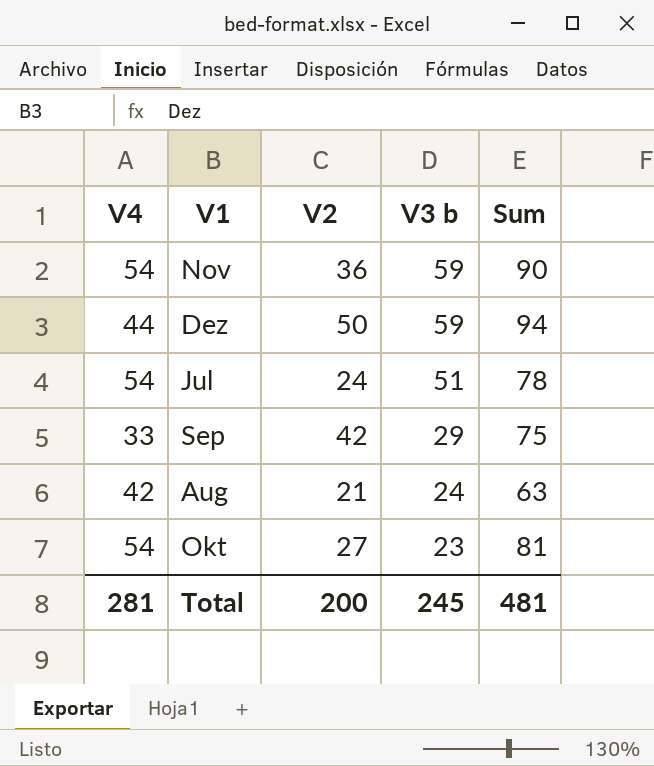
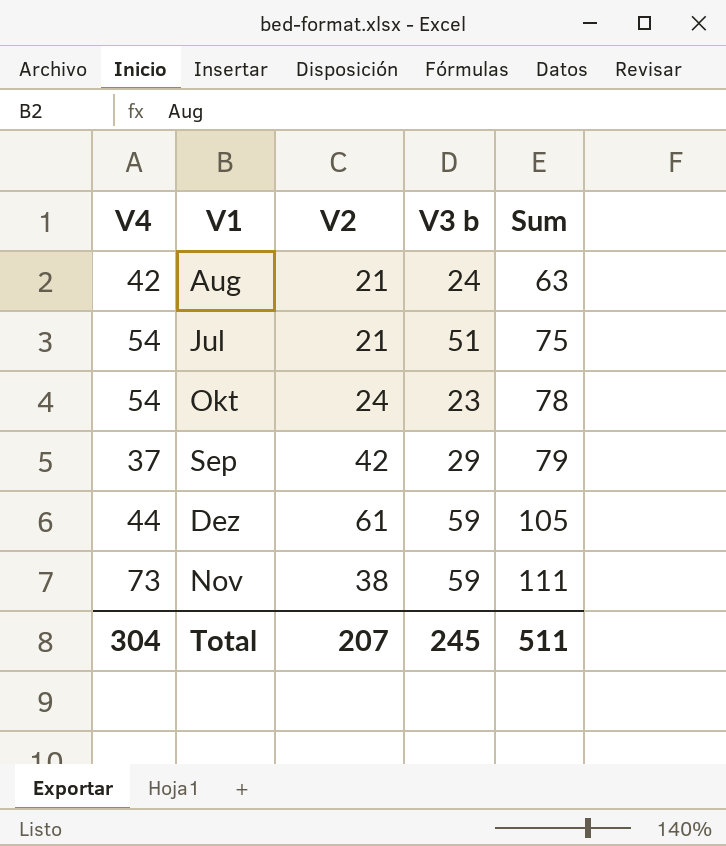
row order: V3 b descending -> Sum ascending
Jul | V2: 24 -> 21
Jul | Sum: 78 -> 75
Okt | V2: 27 -> 24
Okt | Sum: 81 -> 78
Sep | V4: 33 -> 37
Sep | Sum: 75 -> 79
Dez | V2: 50 -> 61
Dez | Sum: 94 -> 105
Nov | V4: 54 -> 73
Nov | V2: 36 -> 38
Nov | Sum: 90 -> 111
Total | V4: 281 -> 304
Total | V2: 200 -> 207
Total | Sum: 481 -> 511

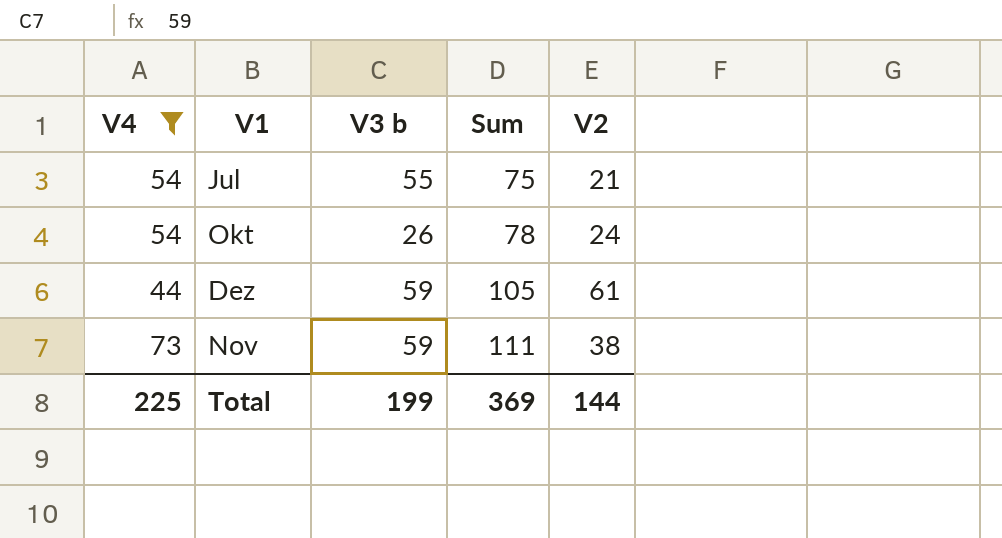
filter: none -> V4 >= 44
column V2 | position: 3 -> 5
Jul | V3 b: 51 -> 55
Okt | V3 b: 23 -> 26
Total | V4: 304 -> 225
Total | V3 b: 245 -> 199
Total | Sum: 511 -> 369
Total | V2: 207 -> 144

